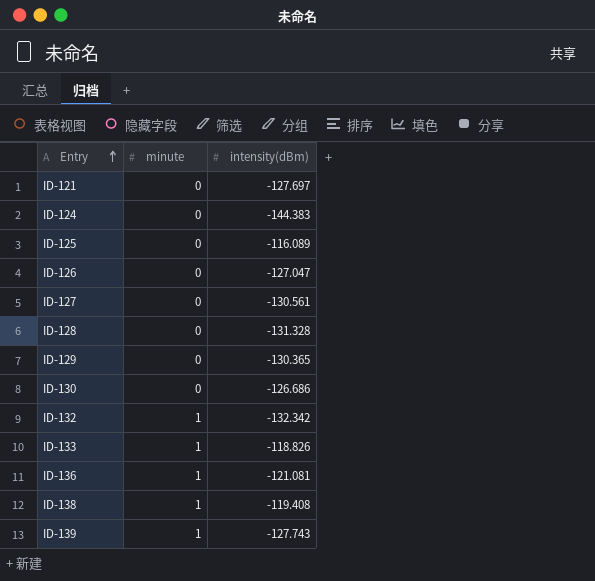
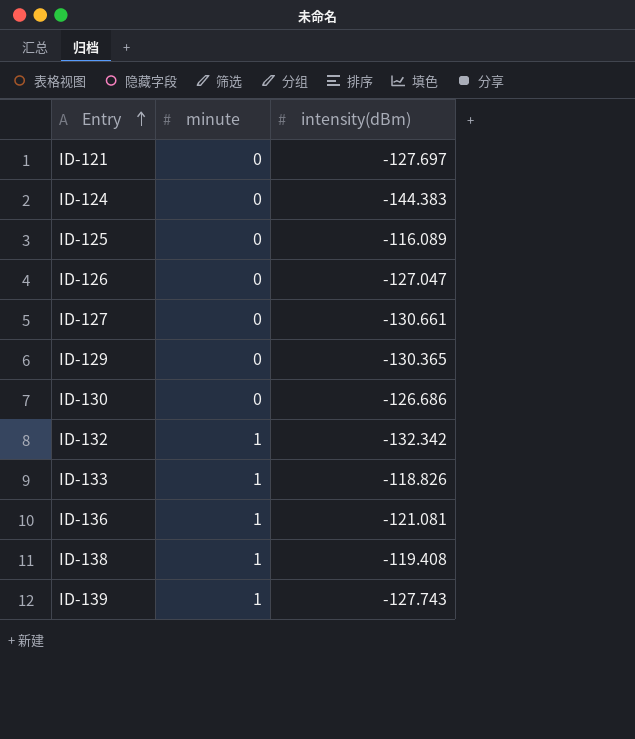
row ID-128: 0 | -131.328 -> none
ID-127 | intensity(dBm): -130.561 -> -130.661

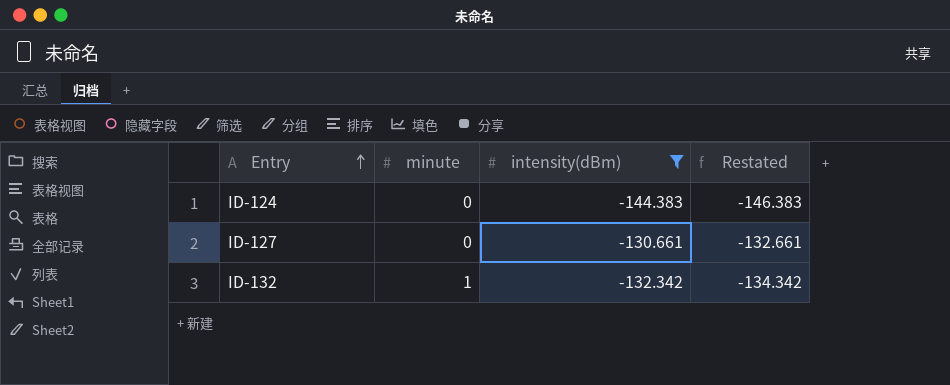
filter: none -> intensity(dBm) <= -130.661
column Restated | formula: none -> [intensity(dBm)] - 2

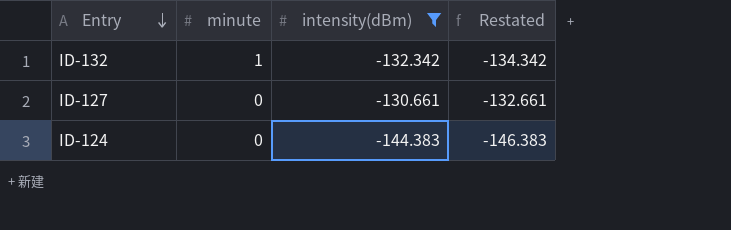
row order: Entry ascending -> Entry descending

